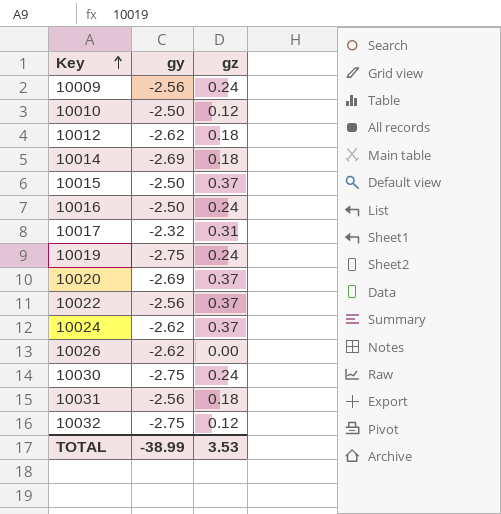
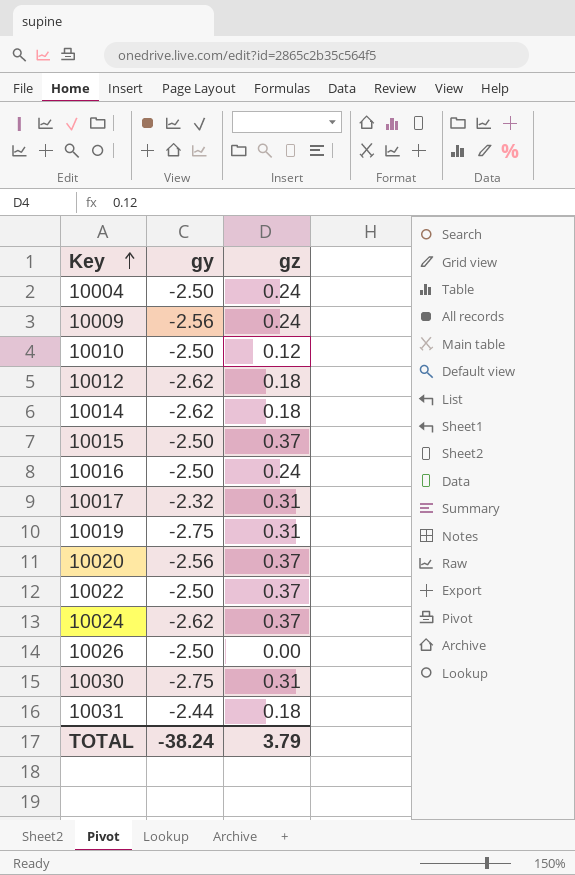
row 10032: -2.75 | 0.12 -> none
row 10004: none -> -2.50 | 0.24
10014 | gy: -2.69 -> -2.62
10019 | gz: 0.24 -> 0.31
10020 | gy: -2.69 -> -2.56
10022 | gy: -2.56 -> -2.50
10026 | gy: -2.62 -> -2.50
10030 | gz: 0.24 -> 0.31
10031 | gy: -2.56 -> -2.44
TOTAL | gy: -38.99 -> -38.24
TOTAL | gz: 3.53 -> 3.79

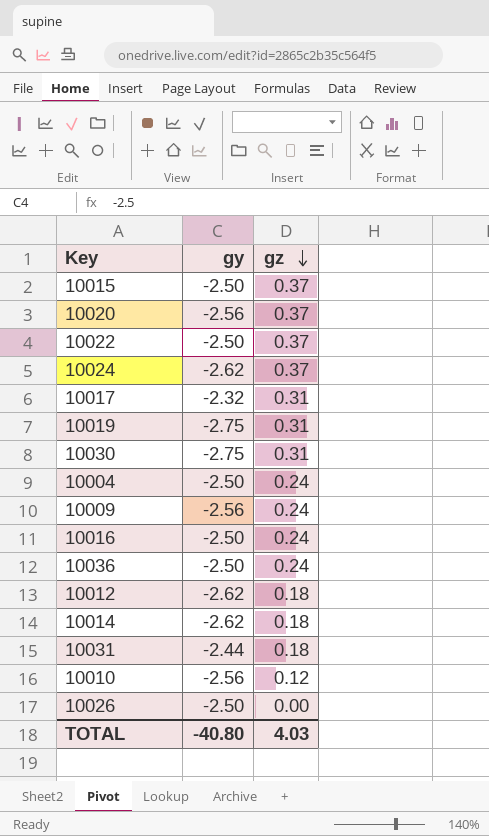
row order: Key ascending -> gz descending
row 10036: none -> -2.50 | 0.24
10010 | gy: -2.50 -> -2.56
TOTAL | gy: -38.24 -> -40.80
TOTAL | gz: 3.79 -> 4.03

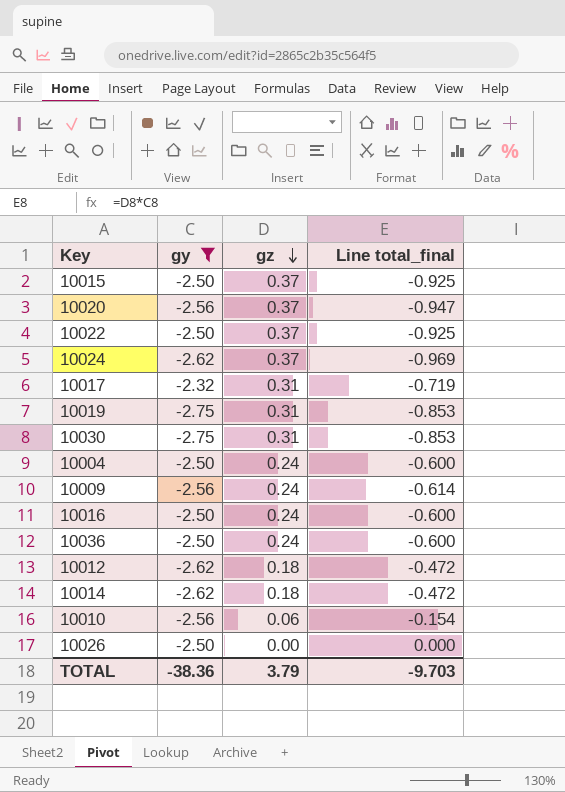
filter: none -> gy != -2.44
column Line total_final | formula: none -> [gy] * [gz]
10010 | gz: 0.12 -> 0.06
TOTAL | gy: -40.80 -> -38.36
TOTAL | gz: 4.03 -> 3.79

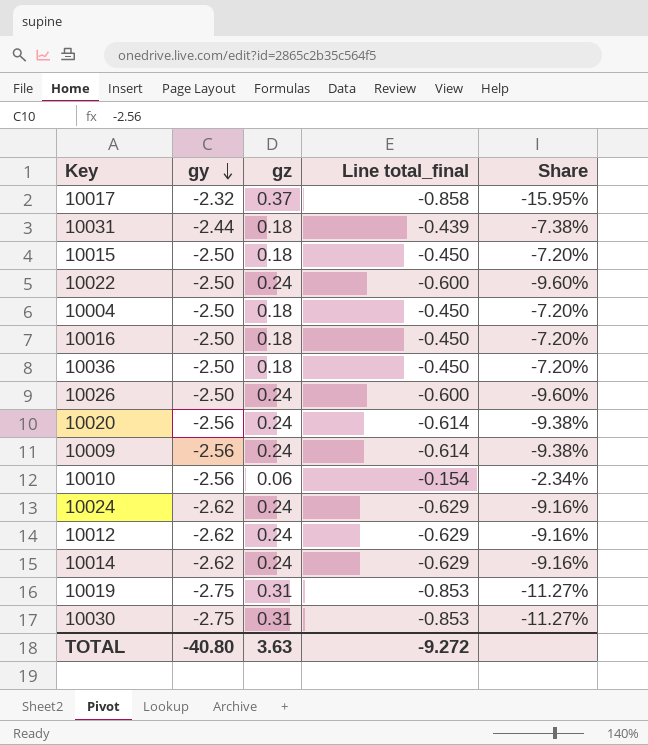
filter: gy != -2.44 -> none
row order: gz descending -> gy descending
column Share | formula: none -> [gz] / [gy]
10017 | gz: 0.31 -> 0.37
10017 | Line total_final: -0.719 -> -0.858
10015 | gz: 0.37 -> 0.18
10015 | Line total_final: -0.925 -> -0.450
10022 | gz: 0.37 -> 0.24
10022 | Line total_final: -0.925 -> -0.600
10004 | gz: 0.24 -> 0.18
10004 | Line total_final: -0.600 -> -0.450
10016 | gz: 0.24 -> 0.18
10016 | Line total_final: -0.600 -> -0.450
10036 | gz: 0.24 -> 0.18
10036 | Line total_final: -0.600 -> -0.450
10026 | gz: 0.00 -> 0.24
10026 | Line total_final: 0.000 -> -0.600
10020 | gz: 0.37 -> 0.24
10020 | Line total_final: -0.947 -> -0.614
10024 | gz: 0.37 -> 0.24
10024 | Line total_final: -0.969 -> -0.629
10012 | gz: 0.18 -> 0.24
10012 | Line total_final: -0.472 -> -0.629
10014 | gz: 0.18 -> 0.24
10014 | Line total_final: -0.472 -> -0.629
TOTAL | gy: -38.36 -> -40.80
TOTAL | gz: 3.79 -> 3.63
TOTAL | Line total_final: -9.703 -> -9.272

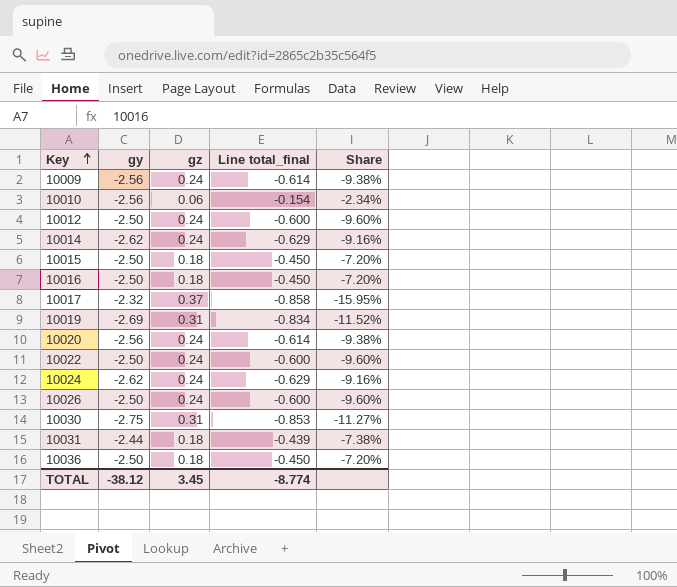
row order: gy descending -> Key ascending
row 10004: -2.50 | 0.18 | -0.450 | -7.20% -> none
10012 | gy: -2.62 -> -2.50
10012 | Line total_final: -0.629 -> -0.600
10012 | Share: -9.16% -> -9.60%
10019 | gy: -2.75 -> -2.69
10019 | Line total_final: -0.853 -> -0.834
10019 | Share: -11.27% -> -11.52%
TOTAL | gy: -40.80 -> -38.12
TOTAL | gz: 3.63 -> 3.45
TOTAL | Line total_final: -9.272 -> -8.774

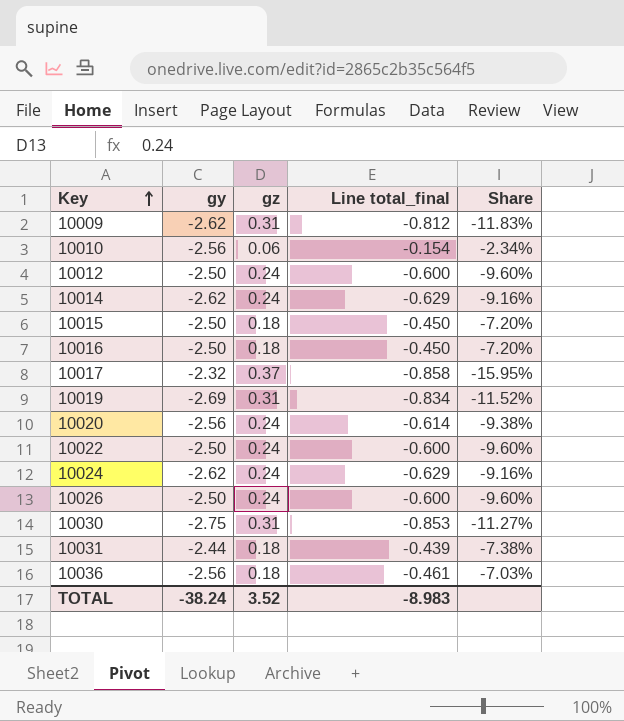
10009 | gy: -2.56 -> -2.62
10009 | gz: 0.24 -> 0.31
10009 | Line total_final: -0.614 -> -0.812
10009 | Share: -9.38% -> -11.83%
10036 | gy: -2.50 -> -2.56
10036 | Line total_final: -0.450 -> -0.461
10036 | Share: -7.20% -> -7.03%
TOTAL | gy: -38.12 -> -38.24
TOTAL | gz: 3.45 -> 3.52
TOTAL | Line total_final: -8.774 -> -8.983

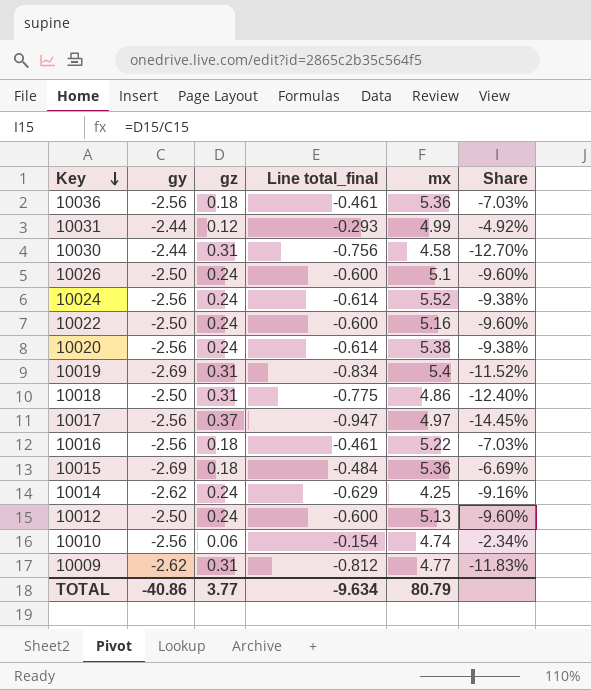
row order: Key ascending -> Key descending
column mx | position: none -> 5
10031 | gz: 0.18 -> 0.12
10031 | Line total_final: -0.439 -> -0.293
10031 | Share: -7.38% -> -4.92%
10030 | gy: -2.75 -> -2.44
10030 | Line total_final: -0.853 -> -0.756
10030 | Share: -11.27% -> -12.70%
10024 | gy: -2.62 -> -2.56
10024 | Line total_final: -0.629 -> -0.614
10024 | Share: -9.16% -> -9.38%
row 10018: none -> -2.50 | 0.31 | -0.775 | 4.86 | -12.40%
10017 | gy: -2.32 -> -2.56
10017 | Line total_final: -0.858 -> -0.947
10017 | Share: -15.95% -> -14.45%
10016 | gy: -2.50 -> -2.56
10016 | Line total_final: -0.450 -> -0.461
10016 | Share: -7.20% -> -7.03%
10015 | gy: -2.50 -> -2.69
10015 | Line total_final: -0.450 -> -0.484
10015 | Share: -7.20% -> -6.69%
TOTAL | gy: -38.24 -> -40.86
TOTAL | gz: 3.52 -> 3.77
TOTAL | Line total_final: -8.983 -> -9.634

